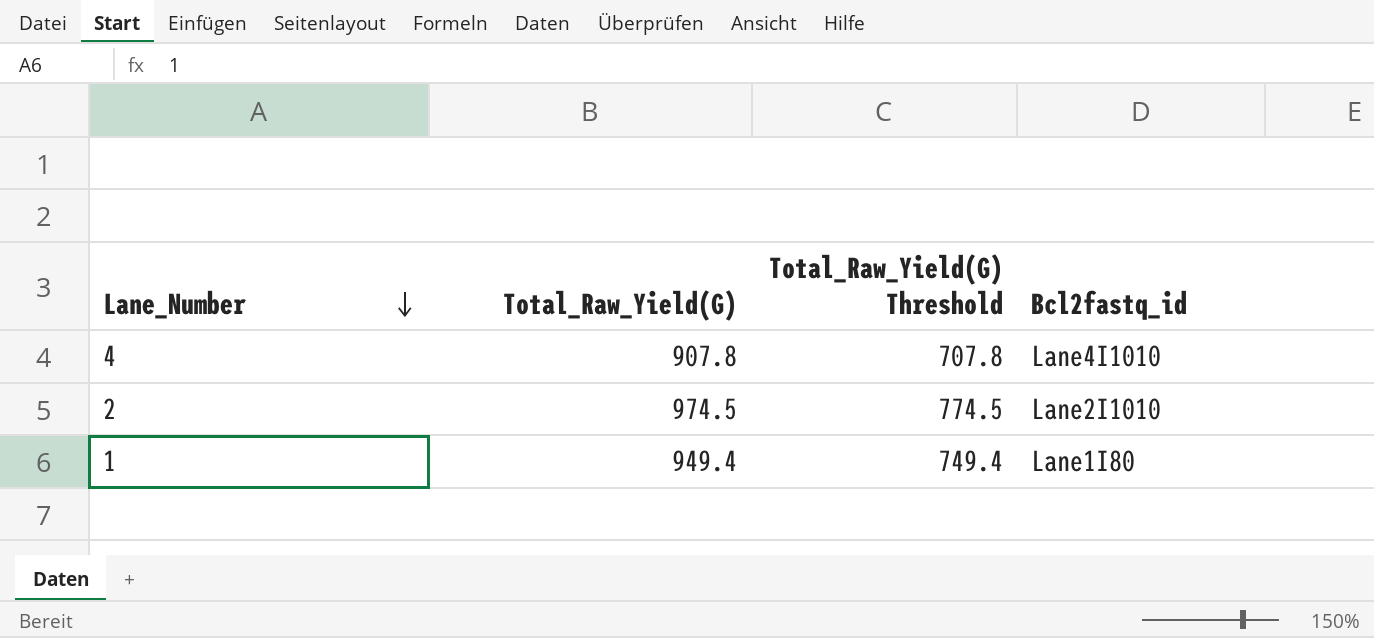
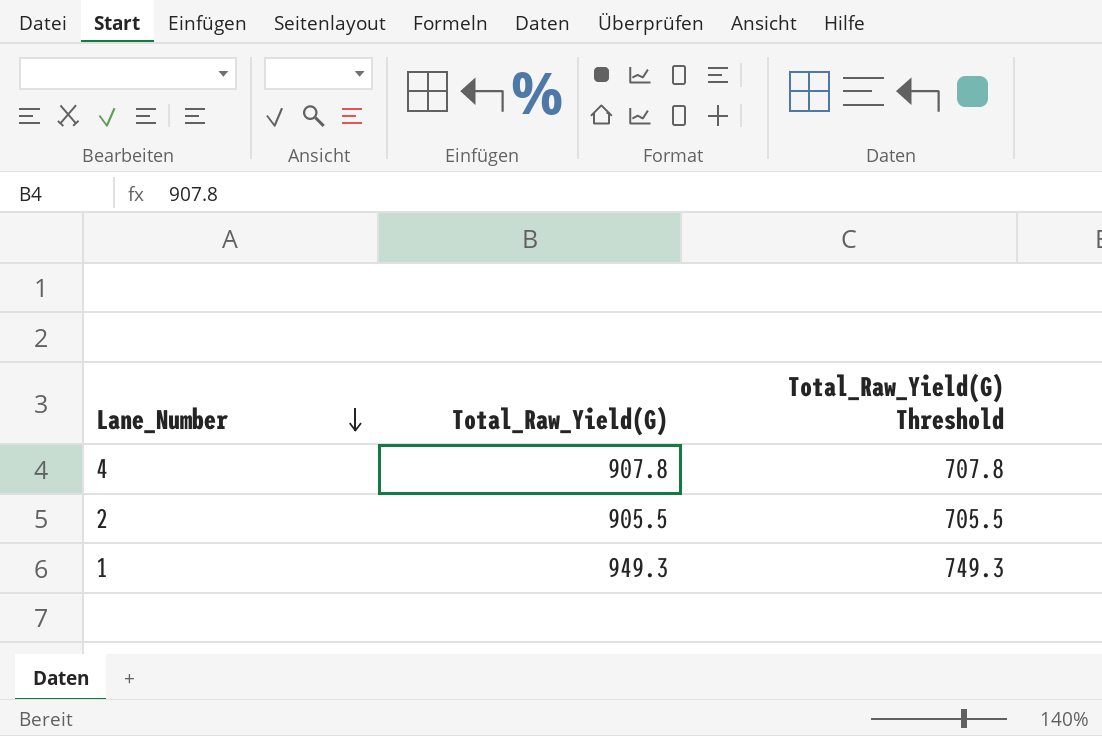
column Bcl2fastq_id | position: 4 -> none
2 | Total_Raw_Yield(G): 974.5 -> 905.5
2 | Total_Raw_Yield(G) Threshold: 774.5 -> 705.5
1 | Total_Raw_Yield(G): 949.4 -> 949.3
1 | Total_Raw_Yield(G) Threshold: 749.4 -> 749.3

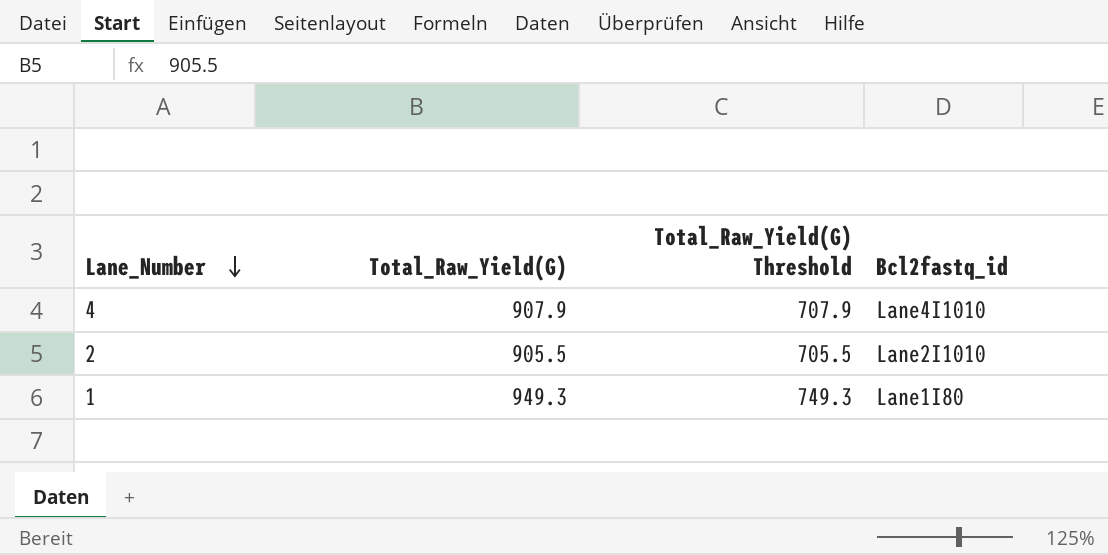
column Bcl2fastq_id | position: none -> 4
4 | Total_Raw_Yield(G): 907.8 -> 907.9
4 | Total_Raw_Yield(G) Threshold: 707.8 -> 707.9

